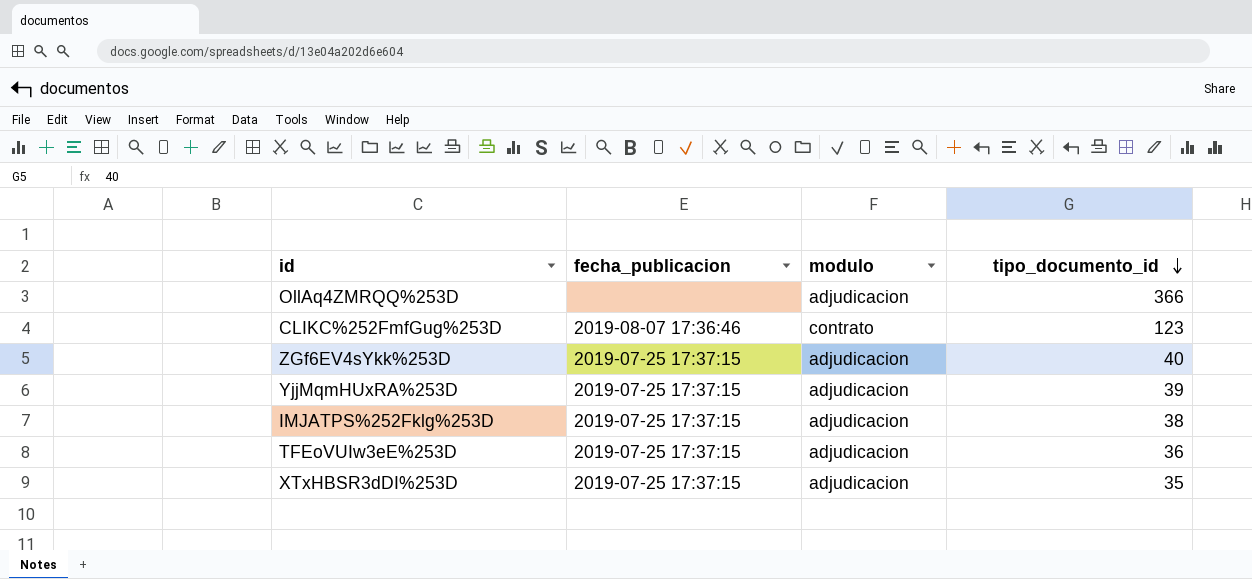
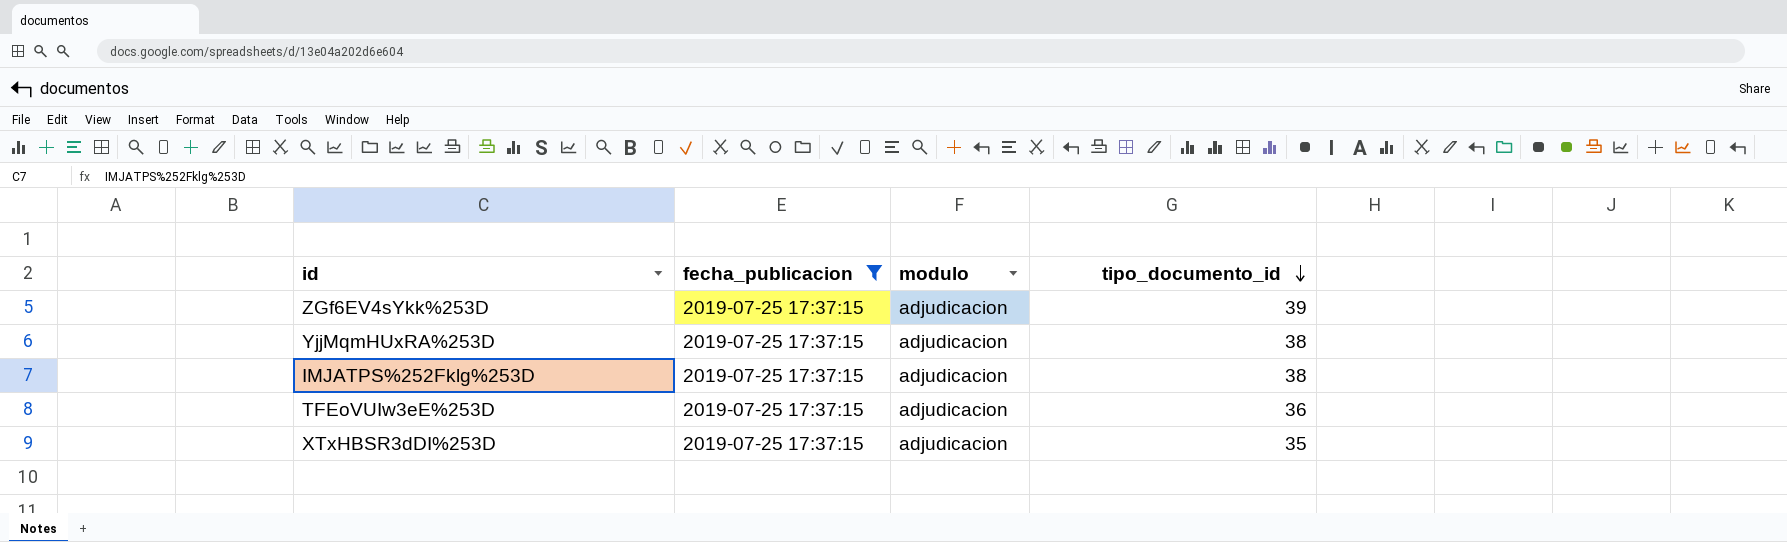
filter: none -> fecha_publicacion = 2019-07-25 17:37:15
ZGf6EV4sYkk%253D | tipo_documento_id: 40 -> 39
YjjMqmHUxRA%253D | tipo_documento_id: 39 -> 38

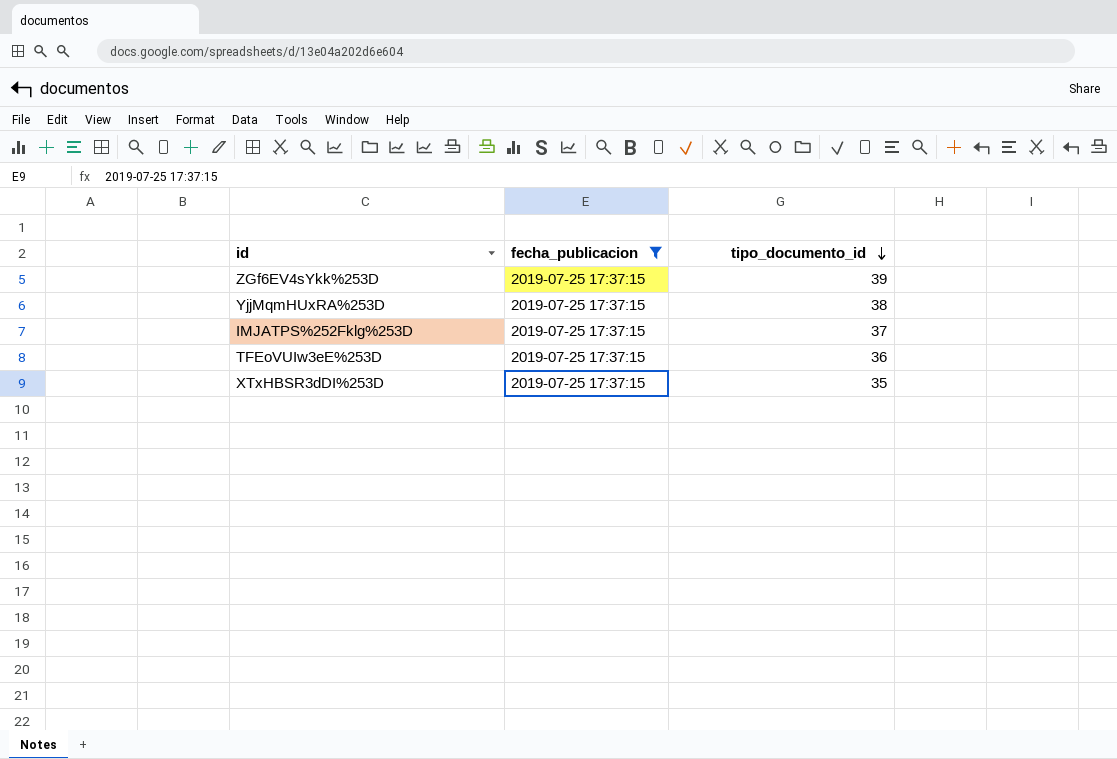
column modulo | position: 3 -> none
IMJATPS%252Fklg%253D | tipo_documento_id: 38 -> 37

